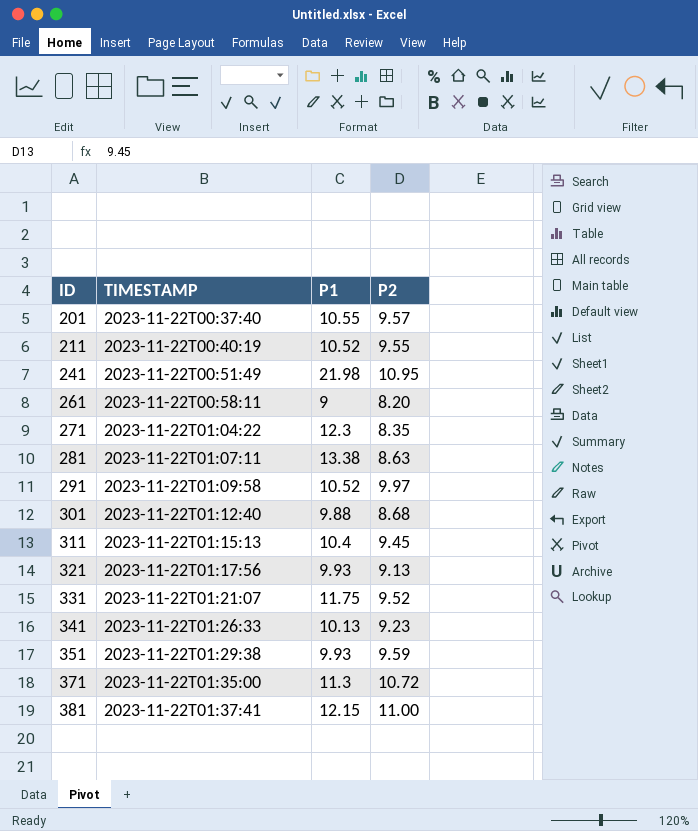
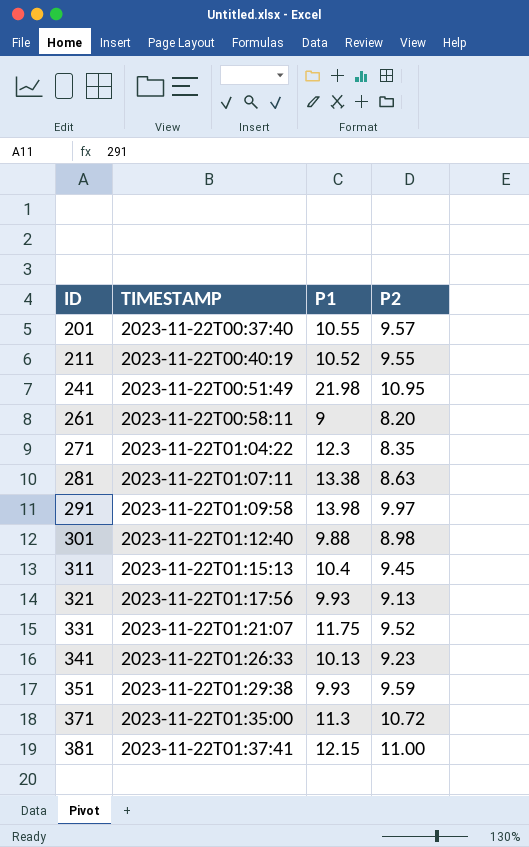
291 | P1: 10.52 -> 13.98
301 | P2: 8.68 -> 8.98

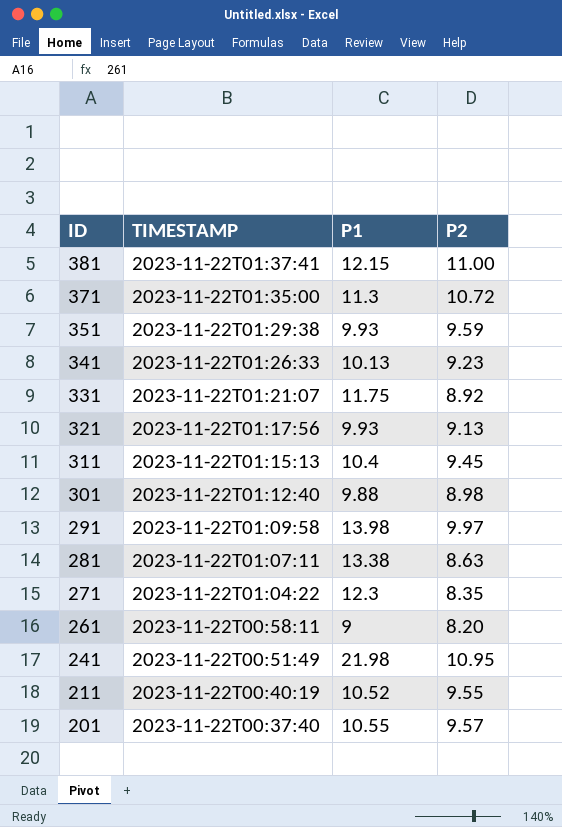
row order: ID ascending -> ID descending
331 | P2: 9.52 -> 8.92

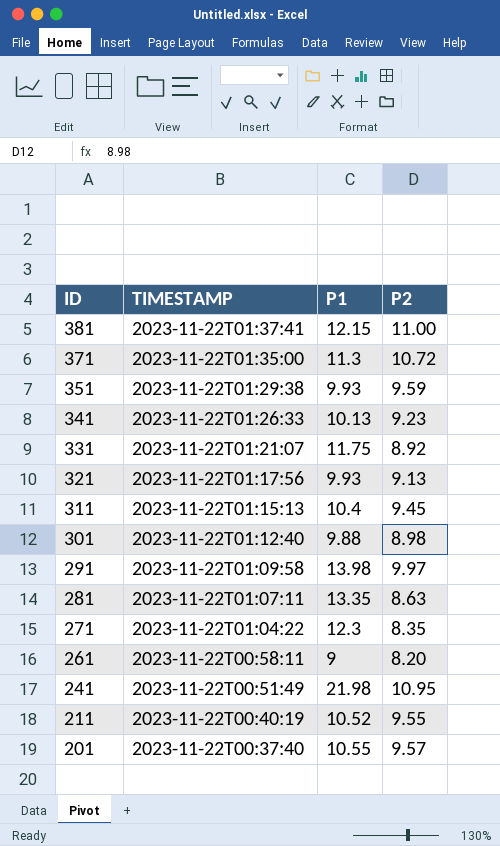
281 | P1: 13.38 -> 13.35

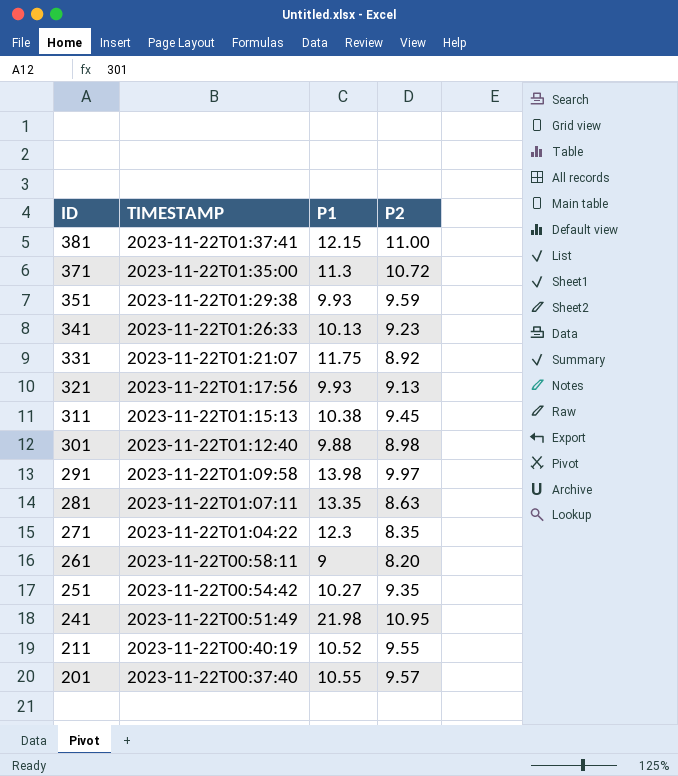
311 | P1: 10.4 -> 10.38
row 251: none -> 2023-11-22T00:54:42 | 10.27 | 9.35

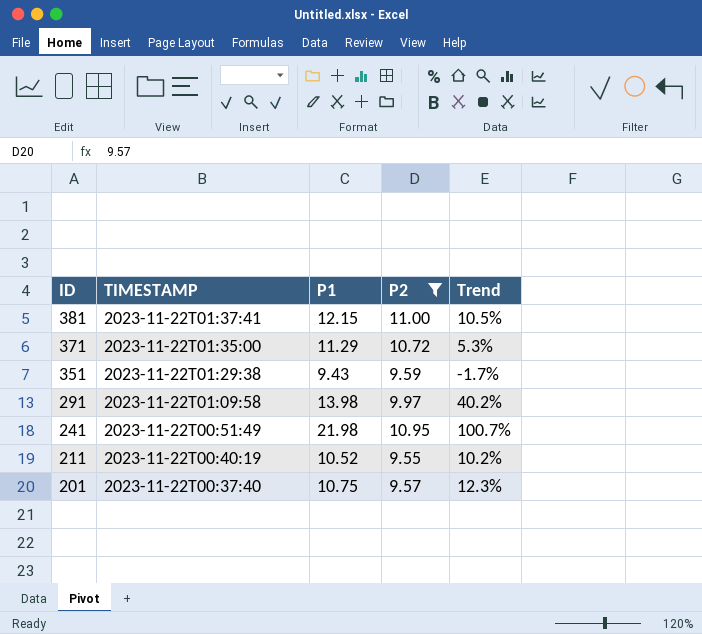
filter: none -> P2 >= 9.55
column Trend | formula: none -> ([P1] - [P2]) / [P2]
371 | P1: 11.3 -> 11.29
351 | P1: 9.93 -> 9.43
201 | P1: 10.55 -> 10.75

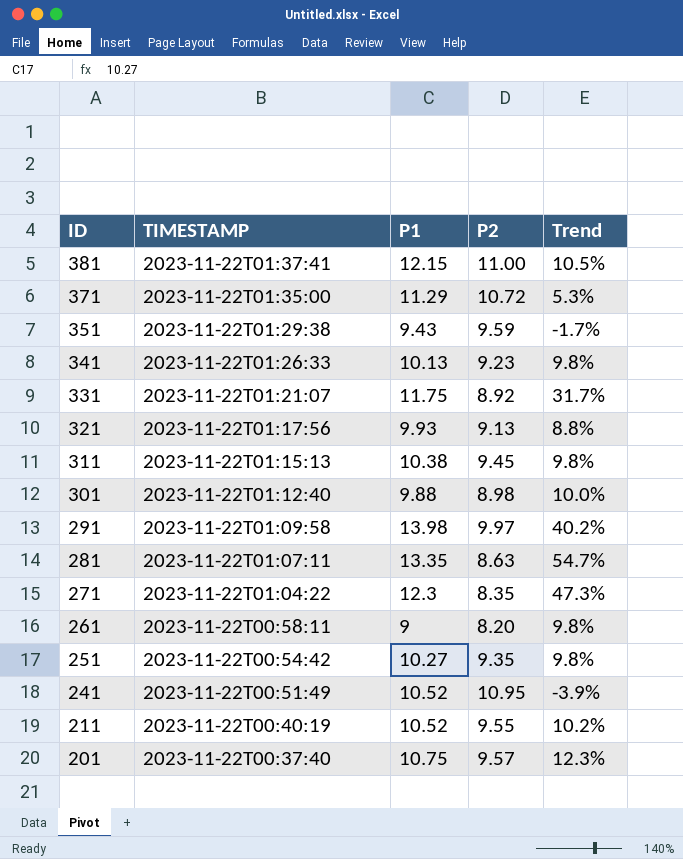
filter: P2 >= 9.55 -> none
241 | P1: 21.98 -> 10.52
241 | Trend: 100.7% -> -3.9%

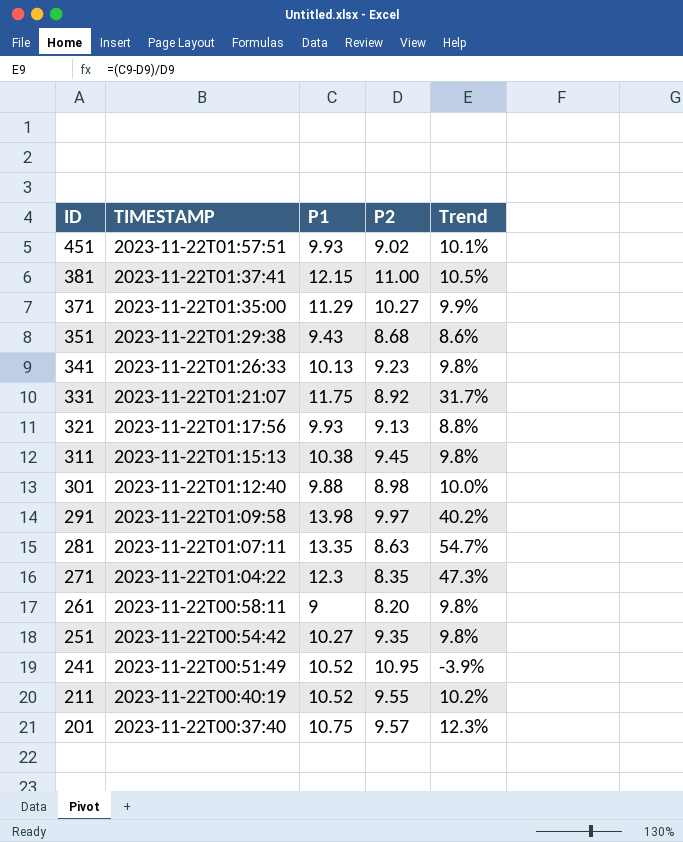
row 451: none -> 2023-11-22T01:57:51 | 9.93 | 9.02 | 10.1%
371 | P2: 10.72 -> 10.27
371 | Trend: 5.3% -> 9.9%
351 | P2: 9.59 -> 8.68
351 | Trend: -1.7% -> 8.6%

